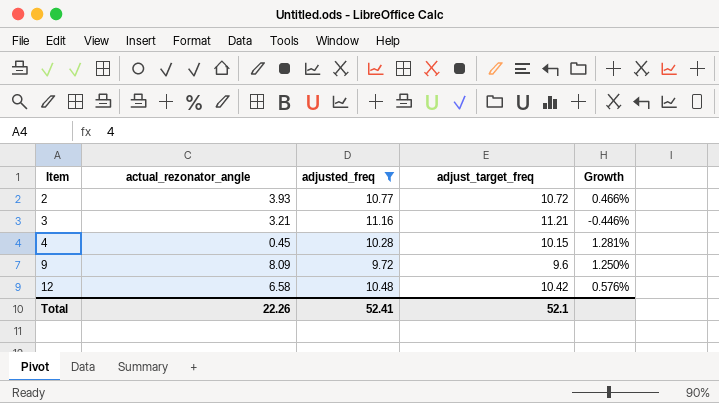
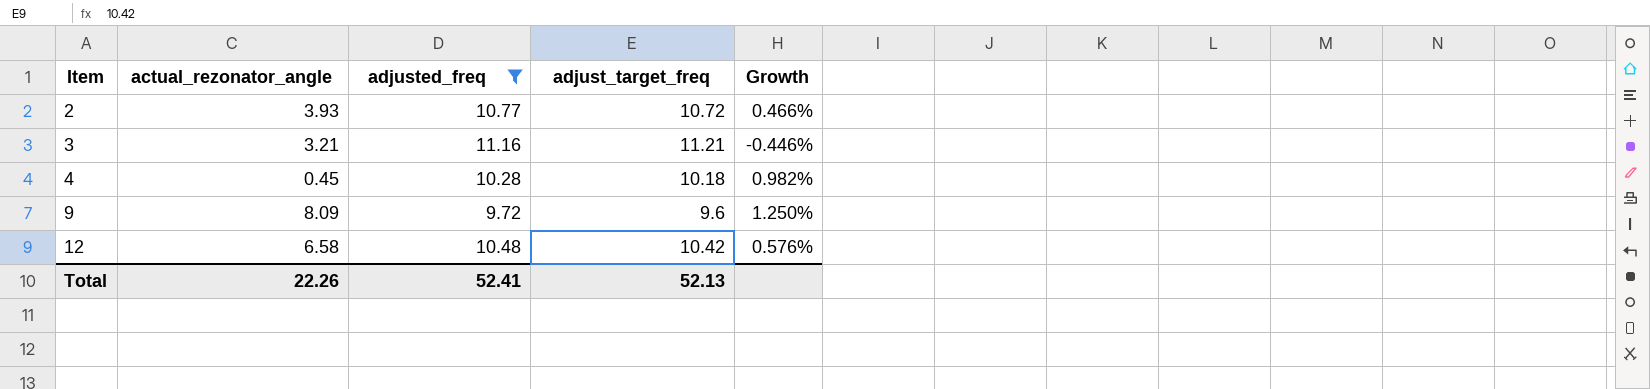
4 | adjust_target_freq: 10.15 -> 10.18
4 | Growth: 1.281% -> 0.982%
Total | adjust_target_freq: 52.1 -> 52.13

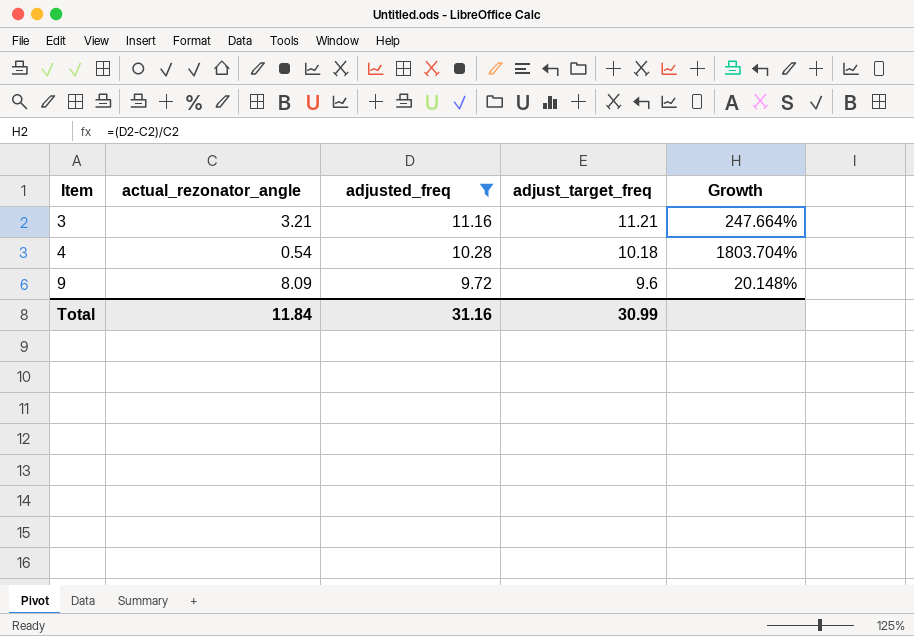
column Growth | formula: ([adjusted_freq] - [adjust_target_freq]) / [adjust_target_freq] -> ([adjusted_freq] - [actual_rezonator_angle]) / [actual_rezonator_angle]
row 2: 3.93 | 10.77 | 10.72 | 0.466% -> none
row 12: 6.58 | 10.48 | 10.42 | 0.576% -> none
4 | actual_rezonator_angle: 0.45 -> 0.54
Total | actual_rezonator_angle: 22.26 -> 11.84
Total | adjusted_freq: 52.41 -> 31.16
Total | adjust_target_freq: 52.13 -> 30.99

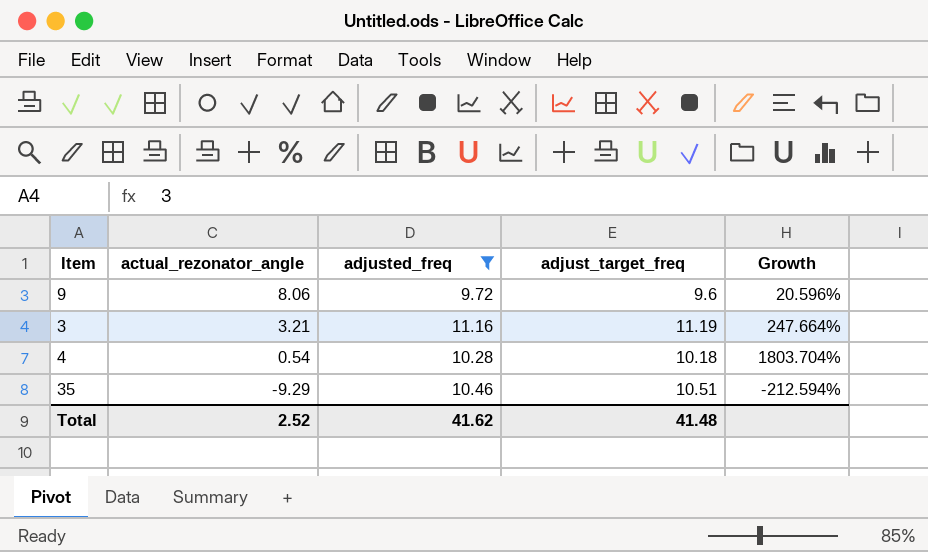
row order: Item ascending -> actual_rezonator_angle descending
9 | actual_rezonator_angle: 8.09 -> 8.06
9 | Growth: 20.148% -> 20.596%
3 | adjust_target_freq: 11.21 -> 11.19
row 35: none -> -9.29 | 10.46 | 10.51 | -212.594%
Total | actual_rezonator_angle: 11.84 -> 2.52
Total | adjusted_freq: 31.16 -> 41.62
Total | adjust_target_freq: 30.99 -> 41.48

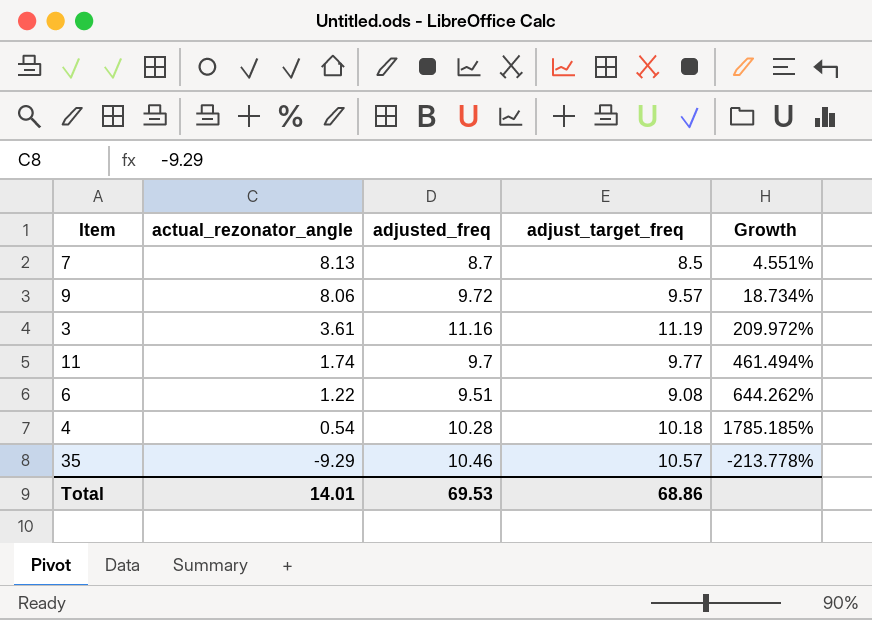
filter: adjusted_freq >= 9.72 -> none
column Growth | formula: ([adjusted_freq] - [actual_rezonator_angle]) / [actual_rezonator_angle] -> ([adjust_target_freq] - [actual_rezonator_angle]) / [actual_rezonator_angle]
9 | adjust_target_freq: 9.6 -> 9.57
3 | actual_rezonator_angle: 3.21 -> 3.61
35 | adjust_target_freq: 10.51 -> 10.57
Total | actual_rezonator_angle: 2.52 -> 14.01
Total | adjusted_freq: 41.62 -> 69.53
Total | adjust_target_freq: 41.48 -> 68.86

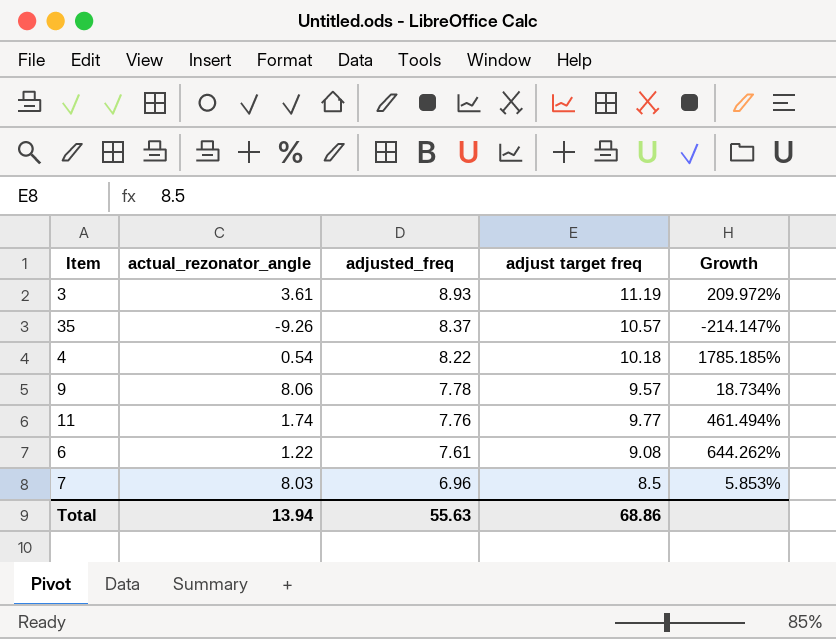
row order: actual_rezonator_angle descending -> adjusted_freq descending
column name: adjust_target_freq -> adjust target freq
3 | adjusted_freq: 11.16 -> 8.93
35 | actual_rezonator_angle: -9.29 -> -9.26
35 | adjusted_freq: 10.46 -> 8.37
35 | Growth: -213.778% -> -214.147%
4 | adjusted_freq: 10.28 -> 8.22
9 | adjusted_freq: 9.72 -> 7.78
11 | adjusted_freq: 9.7 -> 7.76
6 | adjusted_freq: 9.51 -> 7.61
7 | actual_rezonator_angle: 8.13 -> 8.03
7 | adjusted_freq: 8.7 -> 6.96
7 | Growth: 4.551% -> 5.853%
Total | actual_rezonator_angle: 14.01 -> 13.94
Total | adjusted_freq: 69.53 -> 55.63

